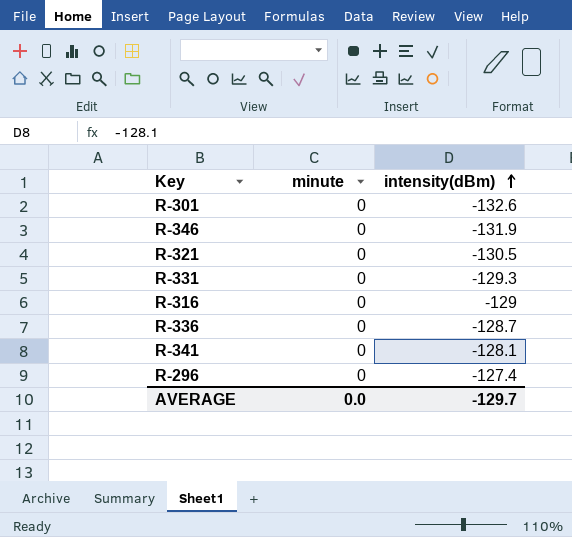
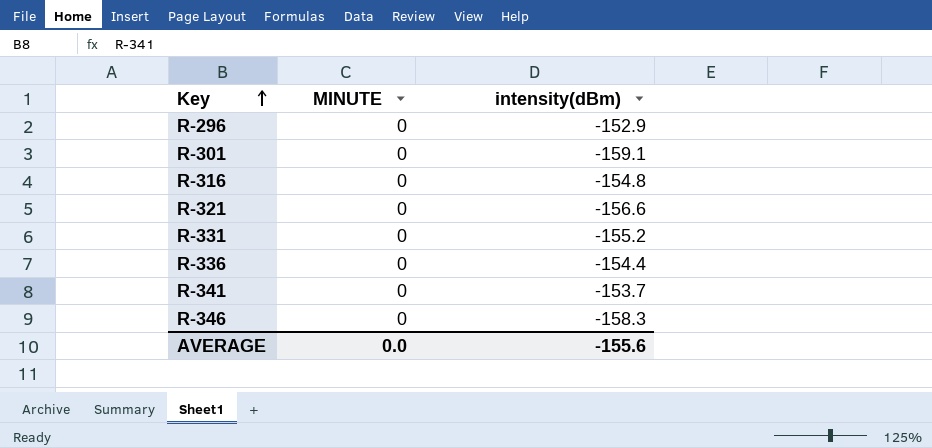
row order: intensity(dBm) ascending -> Key ascending
column name: minute -> MINUTE
R-296 | intensity(dBm): -127.4 -> -152.9
R-301 | intensity(dBm): -132.6 -> -159.1
R-316 | intensity(dBm): -129 -> -154.8
R-321 | intensity(dBm): -130.5 -> -156.6
R-331 | intensity(dBm): -129.3 -> -155.2
R-336 | intensity(dBm): -128.7 -> -154.4
R-341 | intensity(dBm): -128.1 -> -153.7
R-346 | intensity(dBm): -131.9 -> -158.3
AVERAGE | intensity(dBm): -129.7 -> -155.6

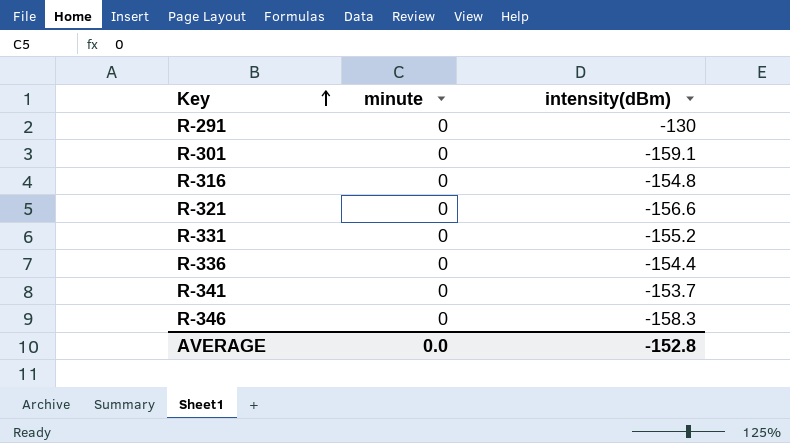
column name: MINUTE -> minute
row R-296: 0 | -152.9 -> none
row R-291: none -> 0 | -130
AVERAGE | intensity(dBm): -155.6 -> -152.8

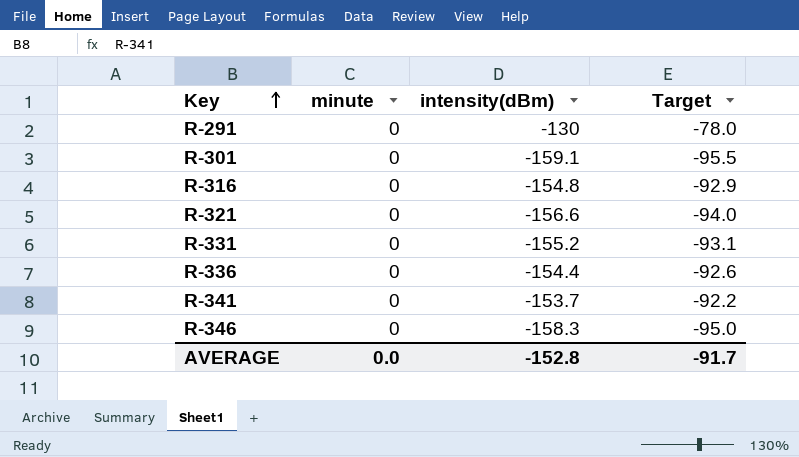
column Target | formula: none -> [intensity(dBm)] * 0.6

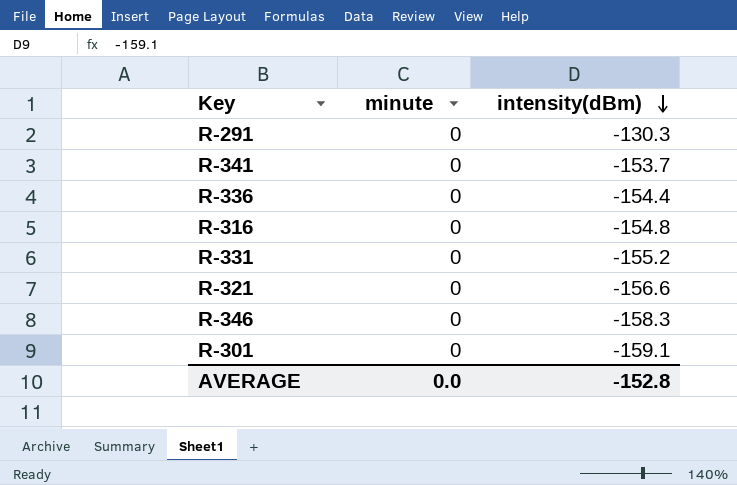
row order: Key ascending -> intensity(dBm) descending
column Target | formula: [intensity(dBm)] * 0.6 -> none
R-291 | intensity(dBm): -130 -> -130.3

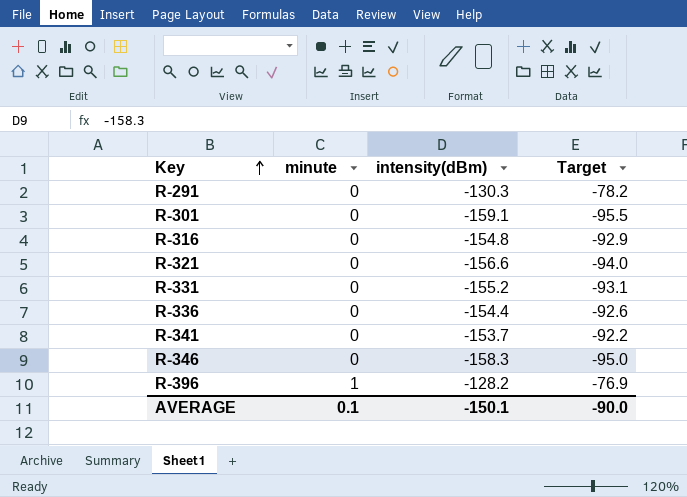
row order: intensity(dBm) descending -> Key ascending
column Target | formula: none -> [intensity(dBm)] * 0.6
row R-396: none -> 1 | -128.2 | -76.9
AVERAGE | minute: 0.0 -> 0.1
AVERAGE | intensity(dBm): -152.8 -> -150.1

